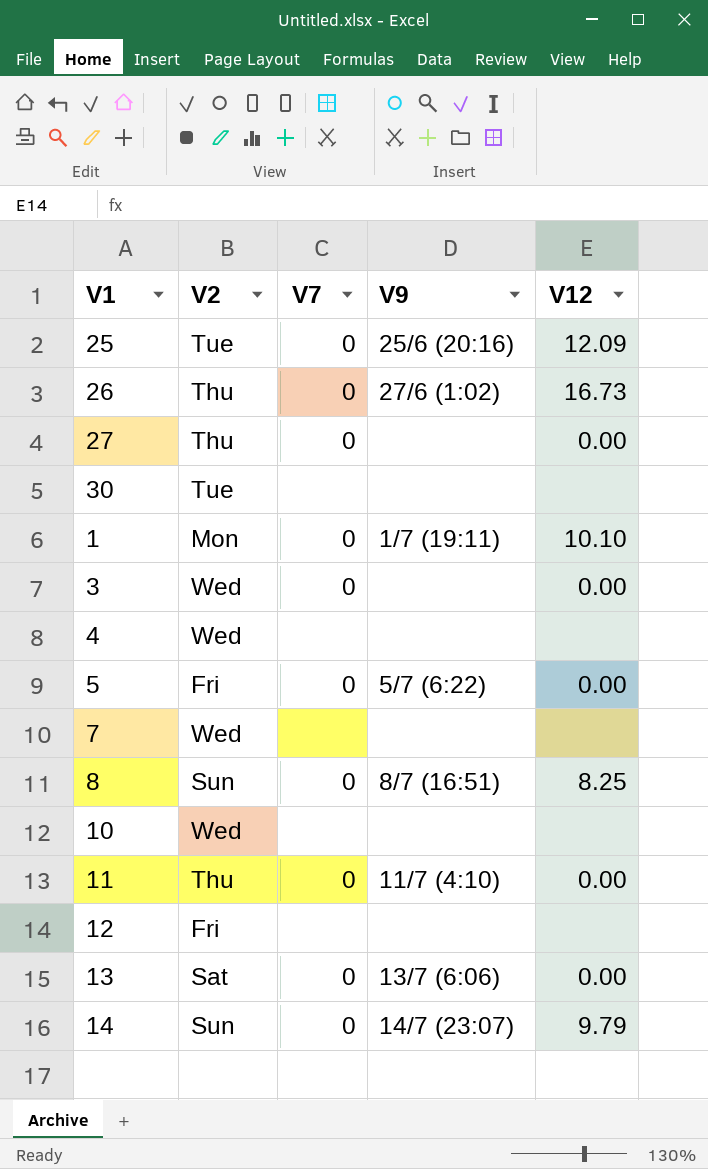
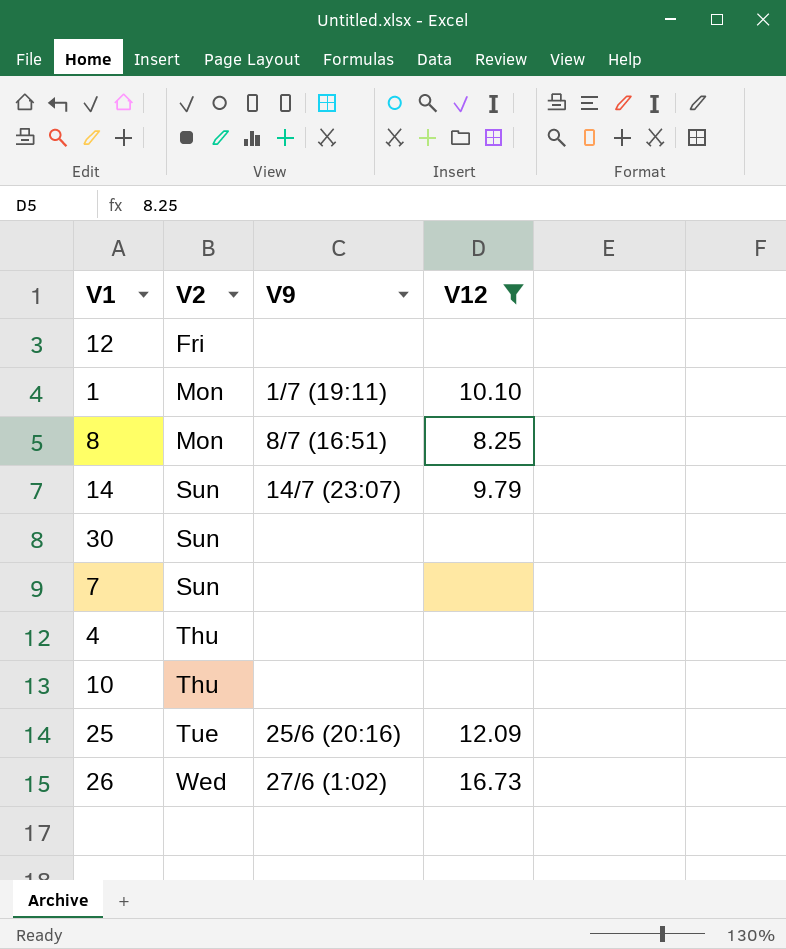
filter: none -> V12 != 0.00
row order: none -> V2 ascending
column V7 | position: 3 -> none
8 | V2: Sun -> Mon
30 | V2: Tue -> Sun
7 | V2: Wed -> Sun
4 | V2: Wed -> Thu
10 | V2: Wed -> Thu
26 | V2: Thu -> Wed

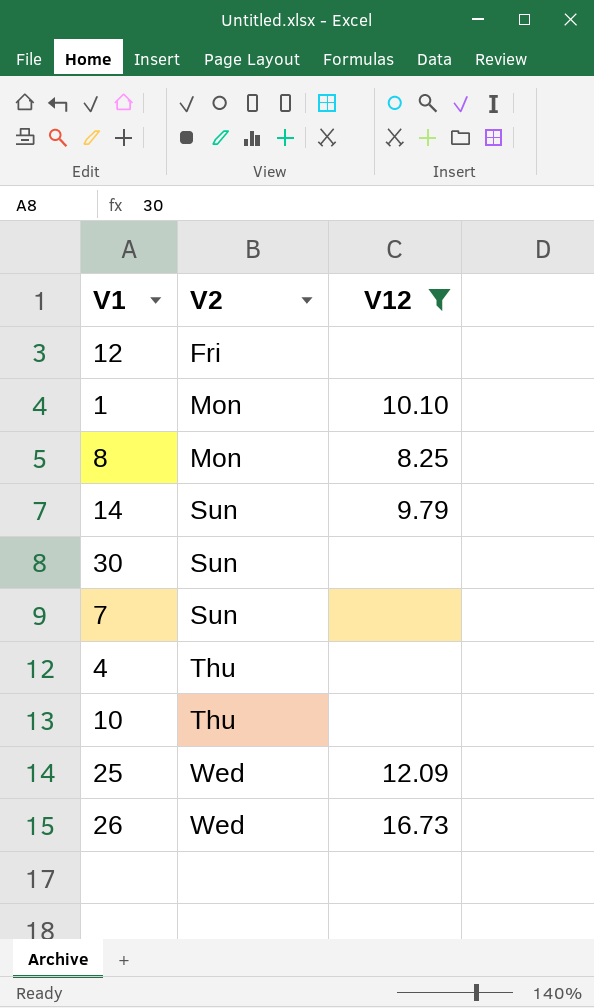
column V9 | position: 3 -> none
25 | V2: Tue -> Wed

